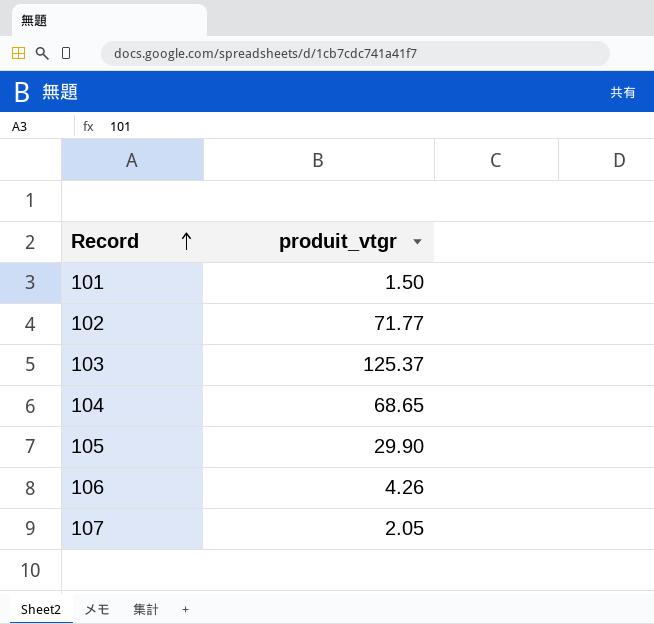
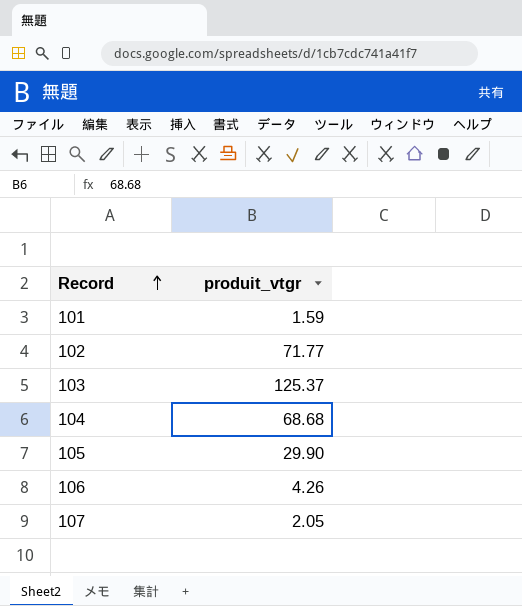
101 | produit_vtgr: 1.50 -> 1.59
104 | produit_vtgr: 68.65 -> 68.68

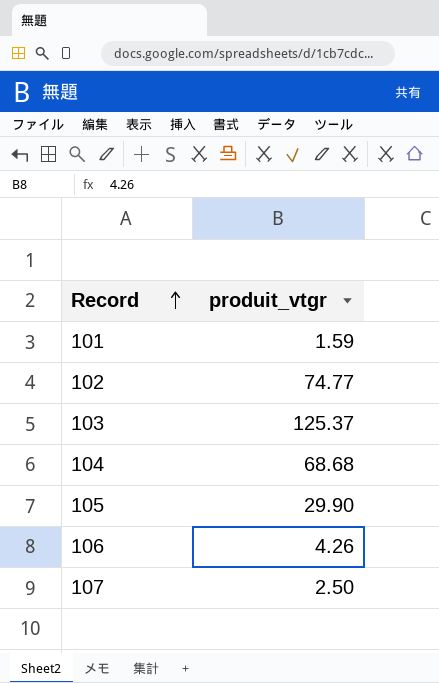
102 | produit_vtgr: 71.77 -> 74.77
107 | produit_vtgr: 2.05 -> 2.50

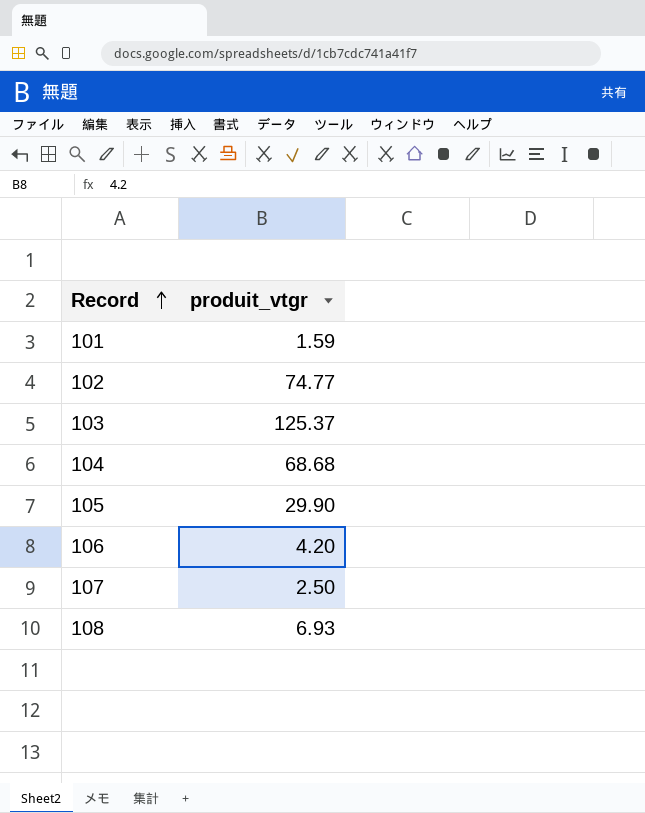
106 | produit_vtgr: 4.26 -> 4.20
row 108: none -> 6.93

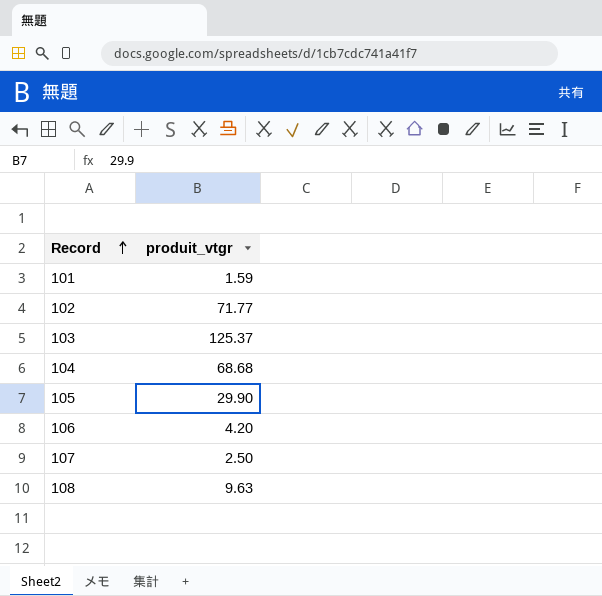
102 | produit_vtgr: 74.77 -> 71.77
108 | produit_vtgr: 6.93 -> 9.63

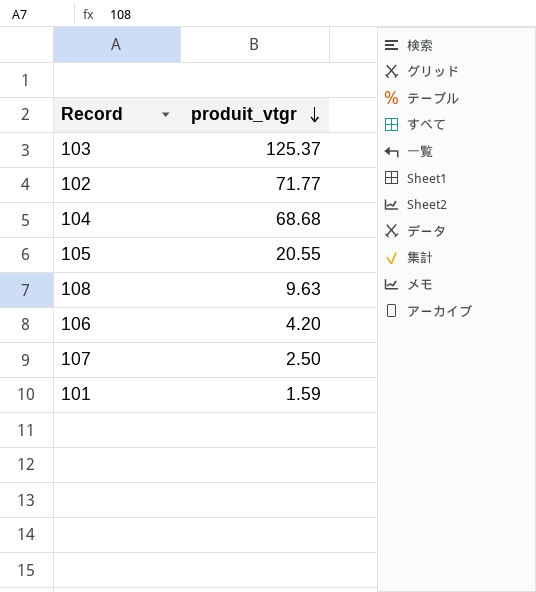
row order: Record ascending -> produit_vtgr descending
105 | produit_vtgr: 29.90 -> 20.55

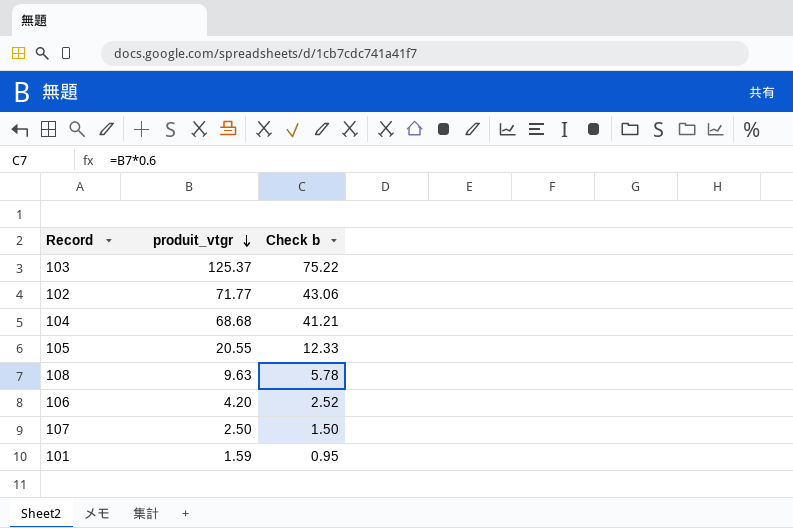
column Check b | formula: none -> [produit_vtgr] * 0.6

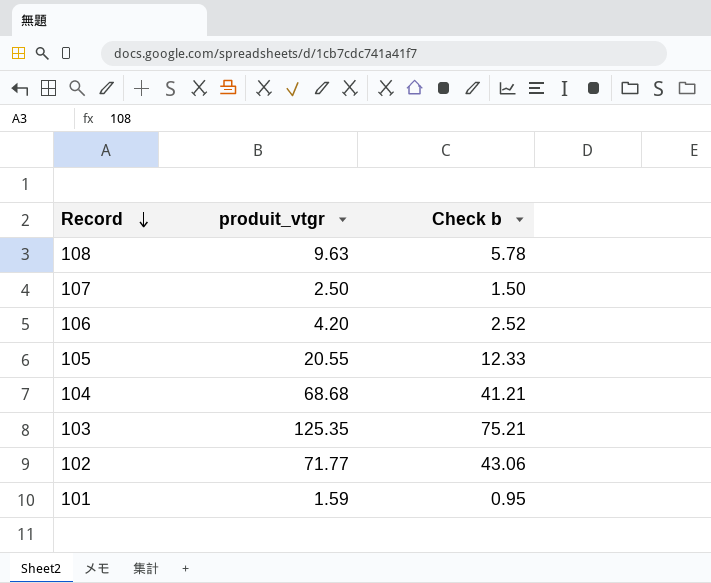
row order: produit_vtgr descending -> Record descending
103 | produit_vtgr: 125.37 -> 125.35
103 | Check b: 75.22 -> 75.21

